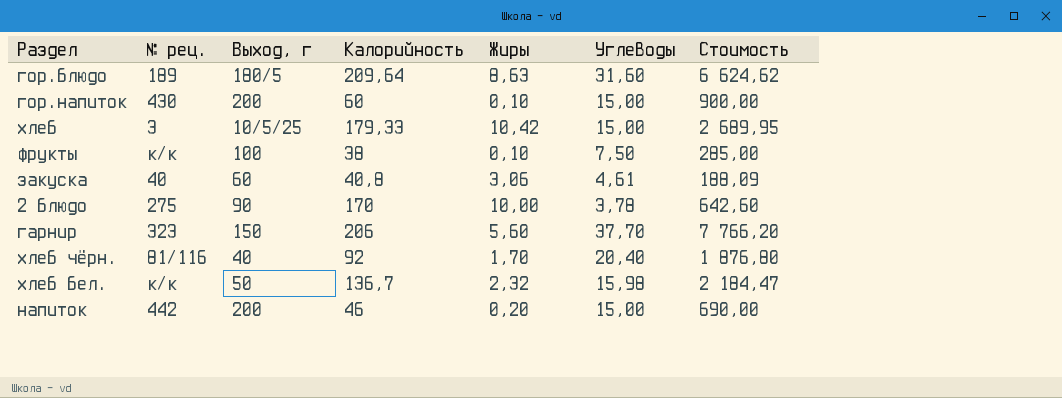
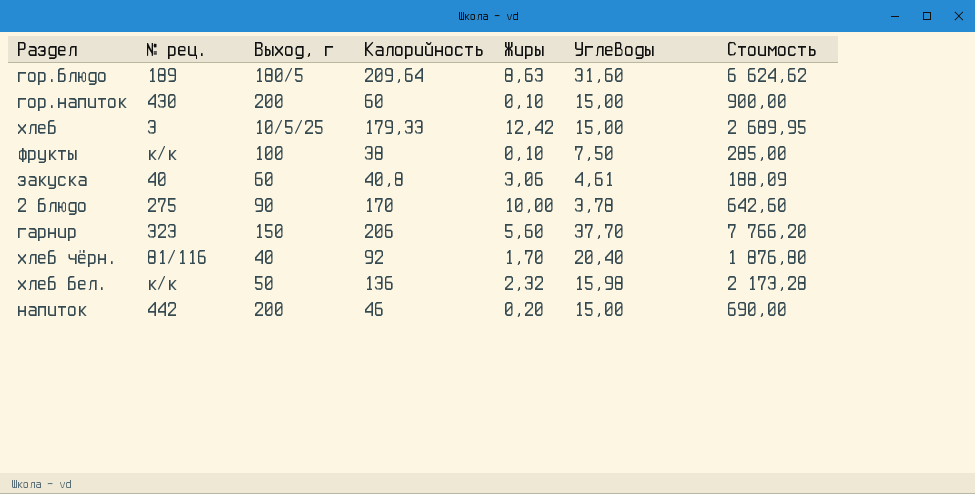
хлеб | Жиры: 10,42 -> 12,42
хлеб бел. | Калорийность: 136,7 -> 136
хлеб бел. | Стоимость: 2 184,47 -> 2 173,28

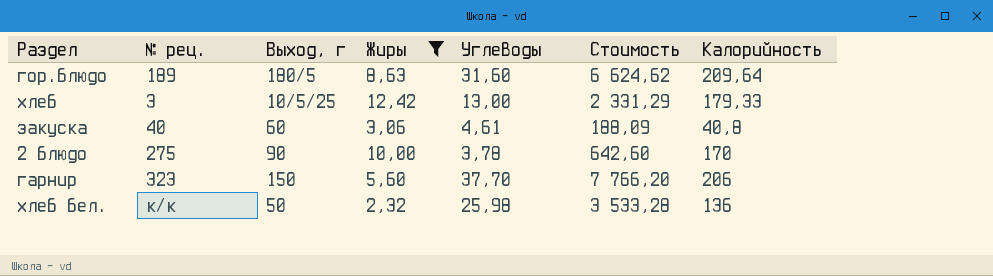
filter: none -> Жиры >= 2,32
column Калорийность | position: 4 -> 7
хлеб | Углеводы: 15,00 -> 13,00
хлеб | Стоимость: 2 689,95 -> 2 331,29
хлеб бел. | Углеводы: 15,98 -> 25,98
хлеб бел. | Стоимость: 2 173,28 -> 3 533,28

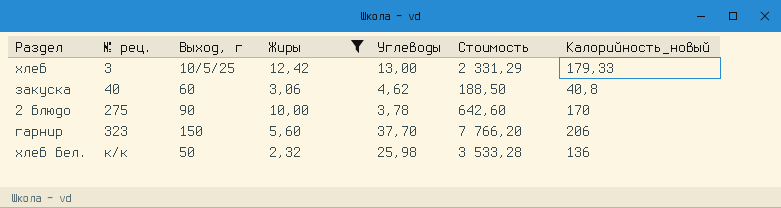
column name: Калорийность -> Калорийность_новый
row гор.блюдо: 189 | 180/5 | 8,63 | 31,60 | 6 624,62 | 209,64 -> none
закуска | Углеводы: 4,61 -> 4,62
закуска | Стоимость: 188,09 -> 188,50

